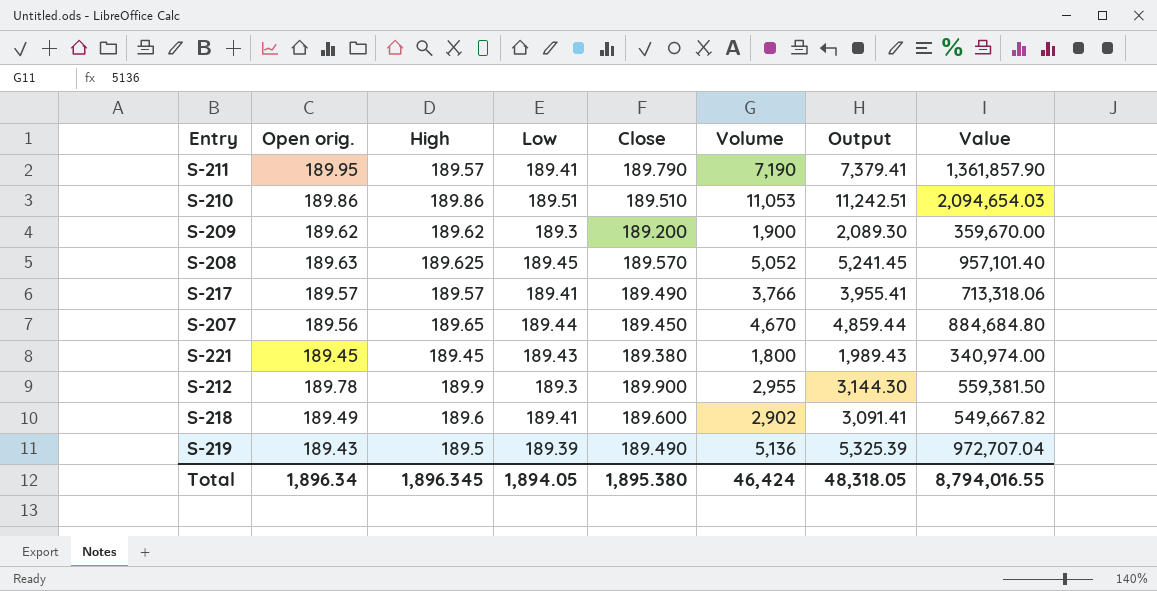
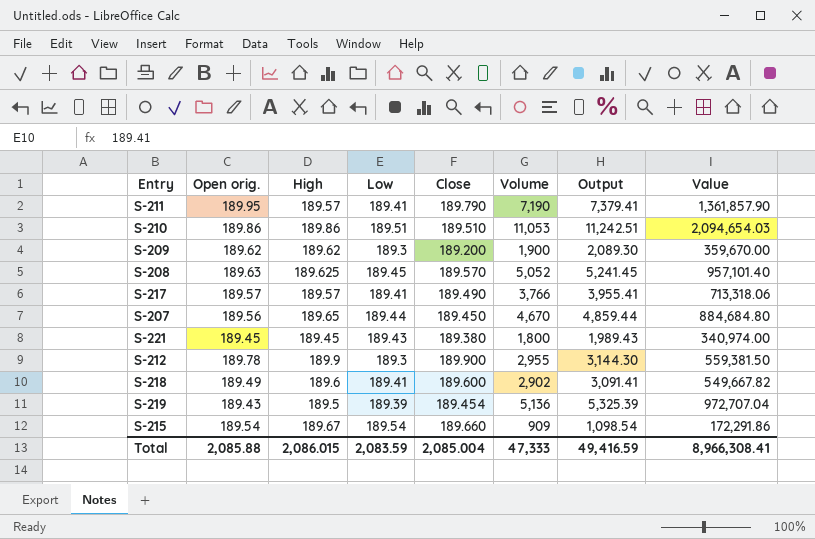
S-219 | Close: 189.490 -> 189.454
row S-215: none -> 189.54 | 189.67 | 189.54 | 189.660 | 909 | 1,098.54 | 172,291.86
Total | Open orig.: 1,896.34 -> 2,085.88
Total | High: 1,896.345 -> 2,086.015
Total | Low: 1,894.05 -> 2,083.59
Total | Close: 1,895.380 -> 2,085.004
Total | Volume: 46,424 -> 47,333
Total | Output: 48,318.05 -> 49,416.59
Total | Value: 8,794,016.55 -> 8,966,308.41

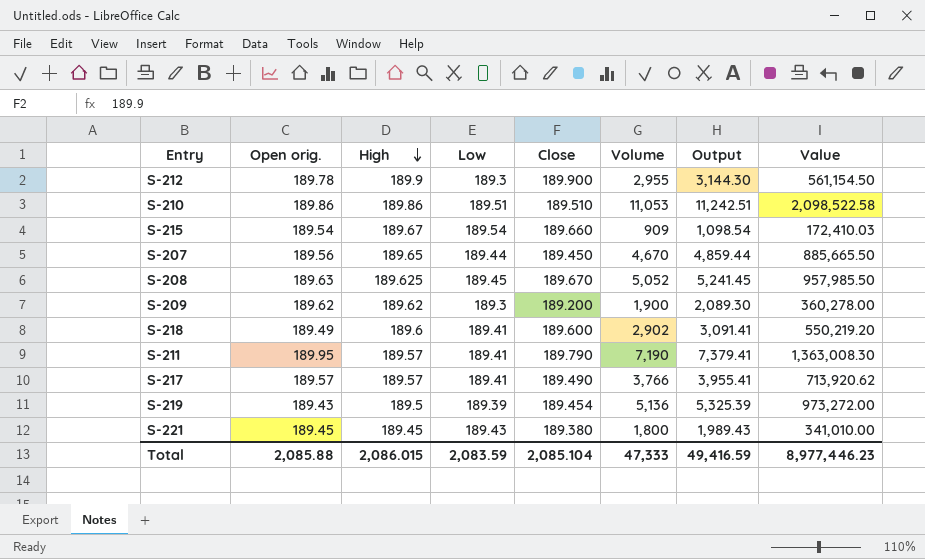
row order: none -> High descending
column Value | formula: [Low] * [Volume] -> [High] * [Volume]
S-208 | Close: 189.570 -> 189.670
Total | Close: 2,085.004 -> 2,085.104
Total | Value: 8,966,308.41 -> 8,977,446.23

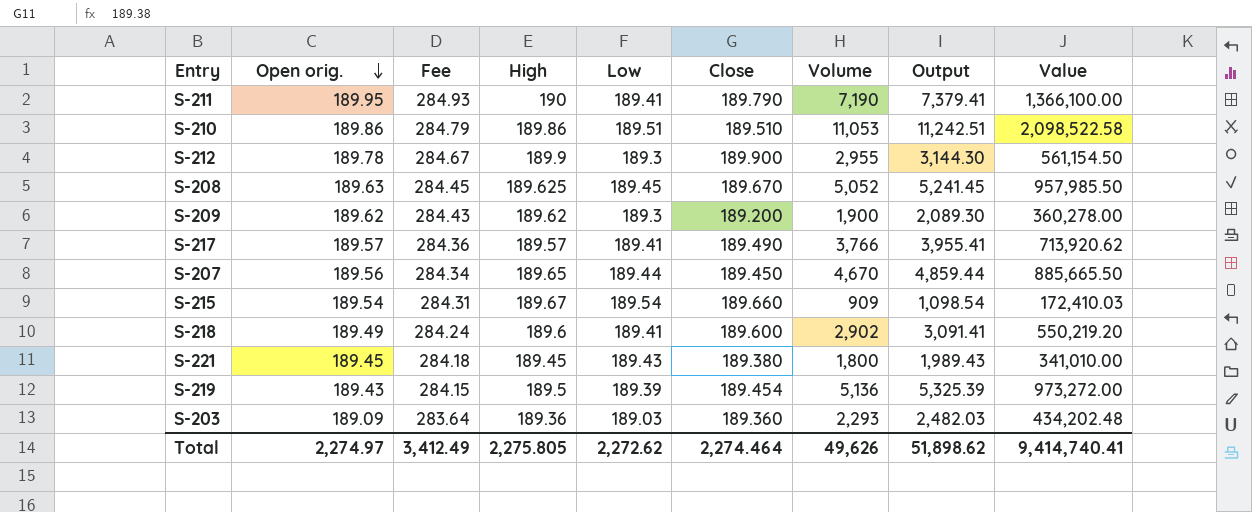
row order: High descending -> Open orig. descending
column Fee | formula: none -> [Open orig.] * 1.5
S-211 | High: 189.57 -> 190
S-211 | Value: 1,363,008.30 -> 1,366,100.00
row S-203: none -> 189.09 | 283.64 | 189.36 | 189.03 | 189.360 | 2,293 | 2,482.03 | 434,202.48
Total | Open orig.: 2,085.88 -> 2,274.97
Total | High: 2,086.015 -> 2,275.805
Total | Low: 2,083.59 -> 2,272.62
Total | Close: 2,085.104 -> 2,274.464
Total | Volume: 47,333 -> 49,626
Total | Output: 49,416.59 -> 51,898.62
Total | Value: 8,977,446.23 -> 9,414,740.41

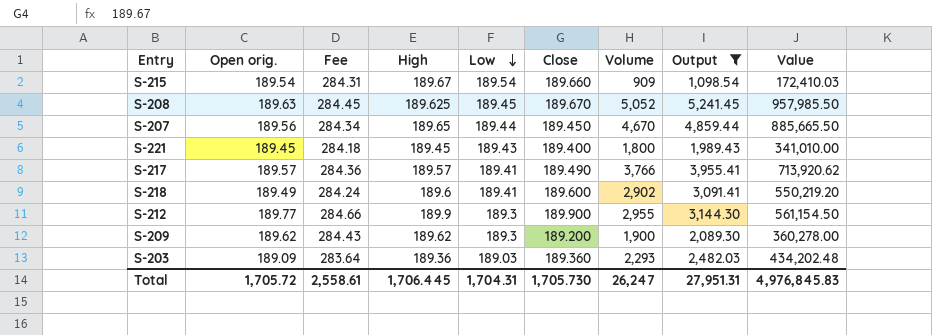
filter: none -> Output <= 5,241.45
row order: Open orig. descending -> Low descending
S-221 | Close: 189.380 -> 189.400
S-212 | Open orig.: 189.78 -> 189.77
S-212 | Fee: 284.67 -> 284.66
Total | Open orig.: 2,274.97 -> 1,705.72
Total | Fee: 3,412.49 -> 2,558.61
Total | High: 2,275.805 -> 1,706.445
Total | Low: 2,272.62 -> 1,704.31
Total | Close: 2,274.464 -> 1,705.730
Total | Volume: 49,626 -> 26,247
Total | Output: 51,898.62 -> 27,951.31
Total | Value: 9,414,740.41 -> 4,976,845.83

